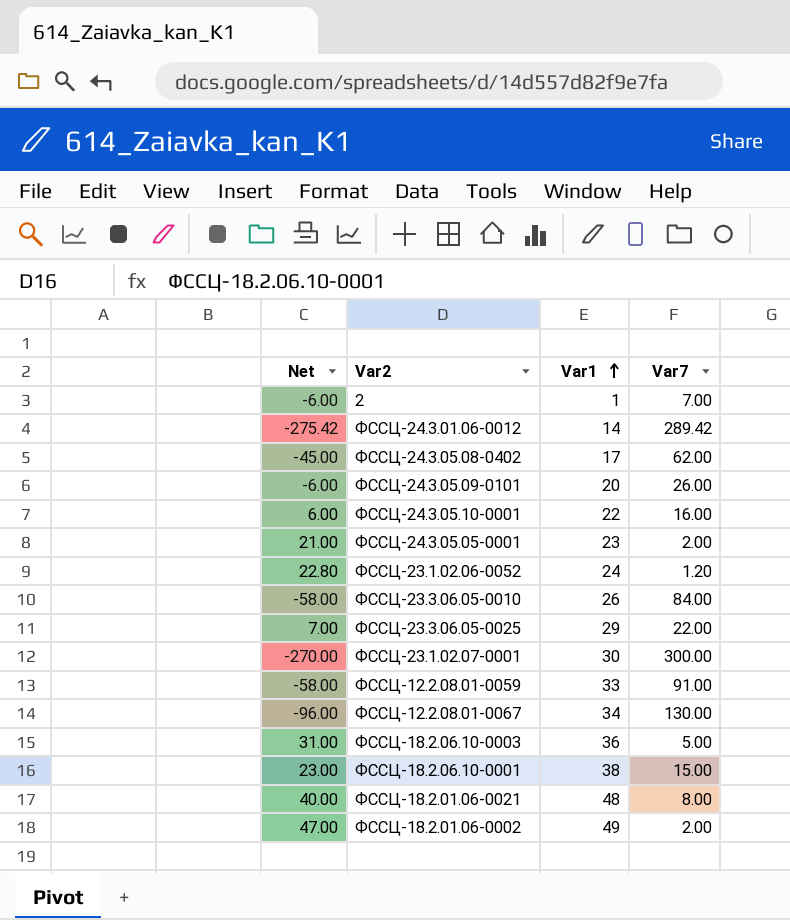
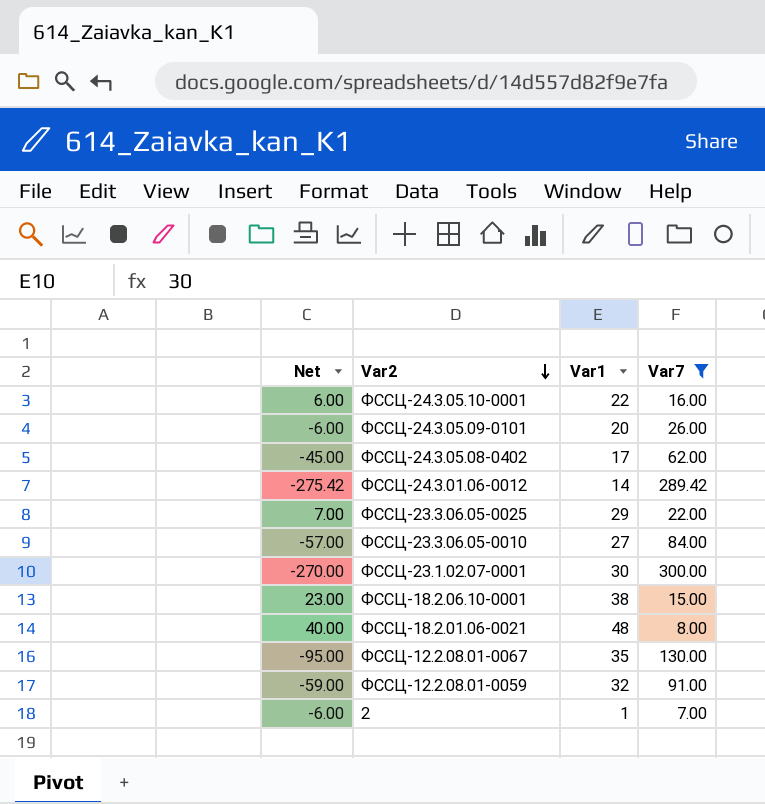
filter: none -> Var7 >= 7.00
row order: Var1 ascending -> Var2 descending
ФССЦ-23.3.06.05-0010 | Net: -58.00 -> -57.00
ФССЦ-23.3.06.05-0010 | Var1: 26 -> 27
ФССЦ-12.2.08.01-0067 | Net: -96.00 -> -95.00
ФССЦ-12.2.08.01-0067 | Var1: 34 -> 35
ФССЦ-12.2.08.01-0059 | Net: -58.00 -> -59.00
ФССЦ-12.2.08.01-0059 | Var1: 33 -> 32

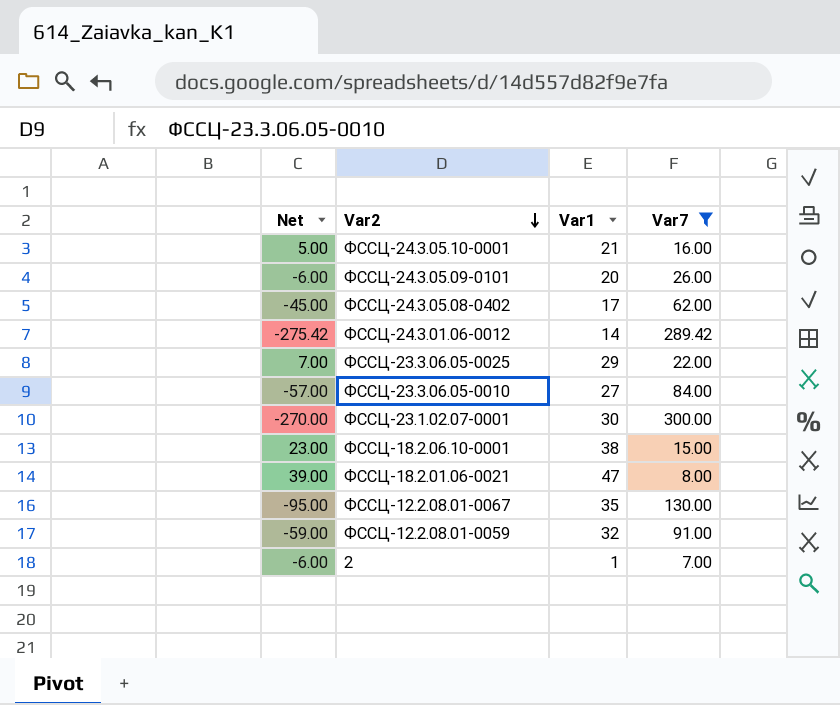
ФССЦ-24.3.05.10-0001 | Net: 6.00 -> 5.00
ФССЦ-24.3.05.10-0001 | Var1: 22 -> 21
ФССЦ-18.2.01.06-0021 | Net: 40.00 -> 39.00
ФССЦ-18.2.01.06-0021 | Var1: 48 -> 47

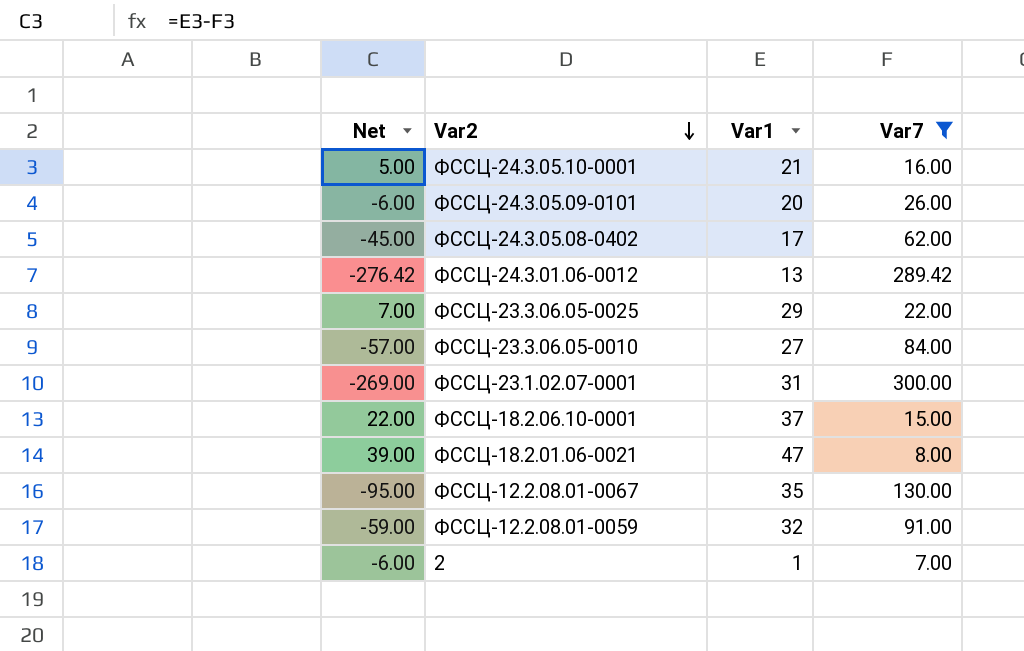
ФССЦ-24.3.01.06-0012 | Net: -275.42 -> -276.42
ФССЦ-24.3.01.06-0012 | Var1: 14 -> 13
ФССЦ-23.1.02.07-0001 | Net: -270.00 -> -269.00
ФССЦ-23.1.02.07-0001 | Var1: 30 -> 31
ФССЦ-18.2.06.10-0001 | Net: 23.00 -> 22.00
ФССЦ-18.2.06.10-0001 | Var1: 38 -> 37

